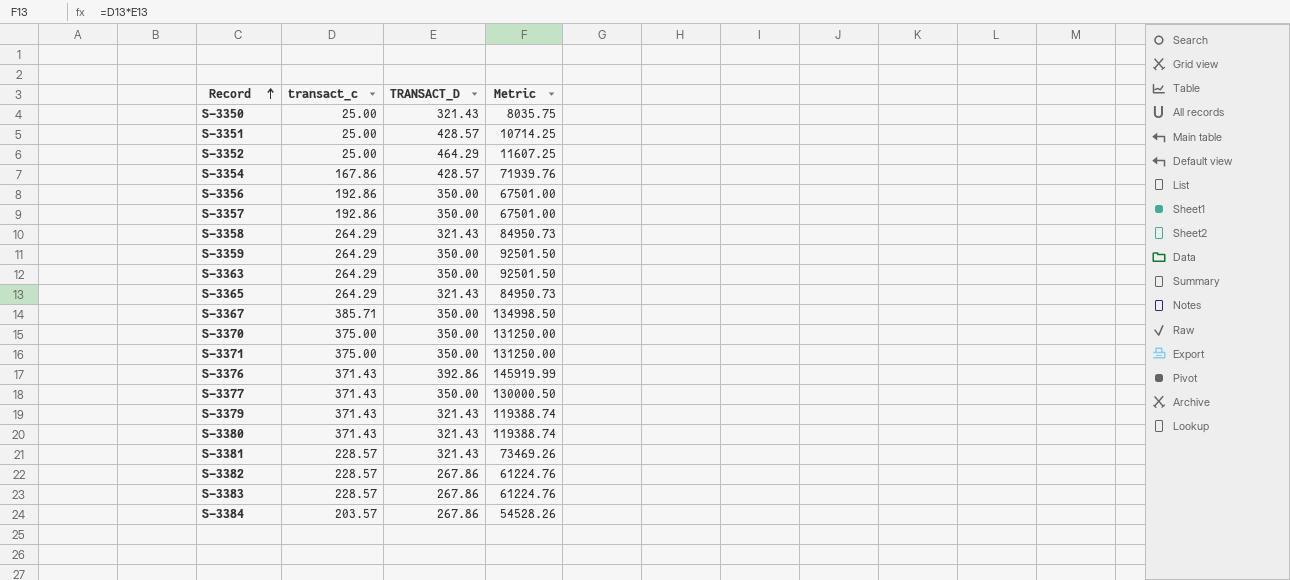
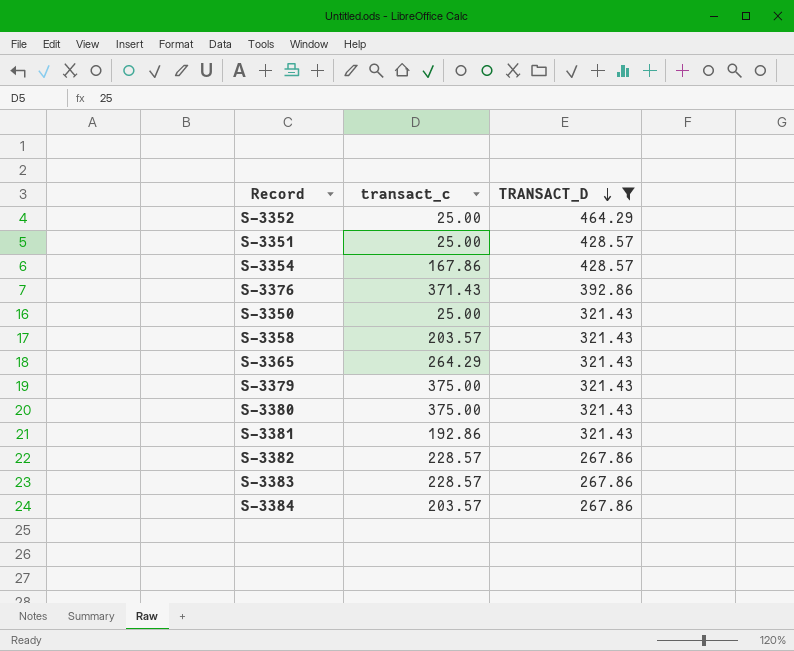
filter: none -> TRANSACT_D != 350.00
row order: Record ascending -> TRANSACT_D descending
column Metric | formula: [transact_c] * [TRANSACT_D] -> none
S-3358 | transact_c: 264.29 -> 203.57
S-3379 | transact_c: 371.43 -> 375.00
S-3380 | transact_c: 371.43 -> 375.00
S-3381 | transact_c: 228.57 -> 192.86

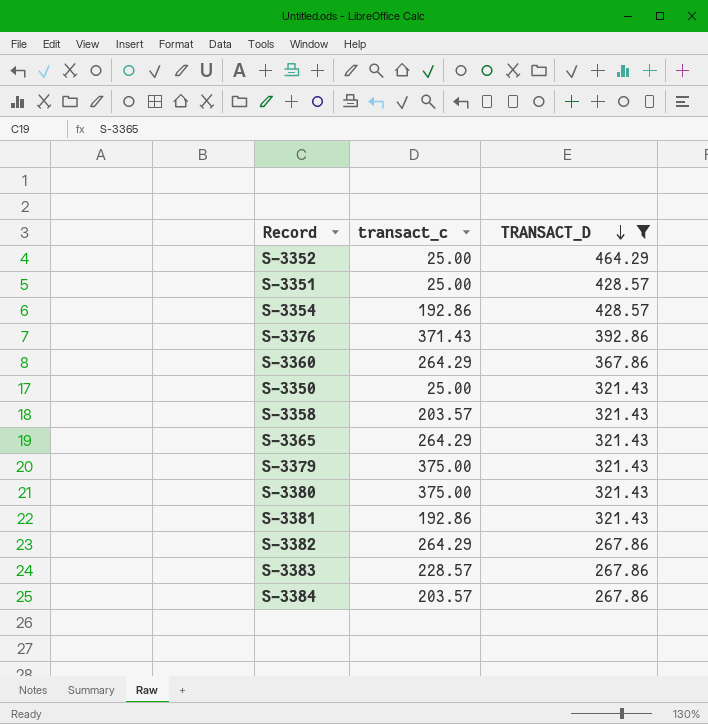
S-3354 | transact_c: 167.86 -> 192.86
row S-3360: none -> 264.29 | 367.86
S-3382 | transact_c: 228.57 -> 264.29

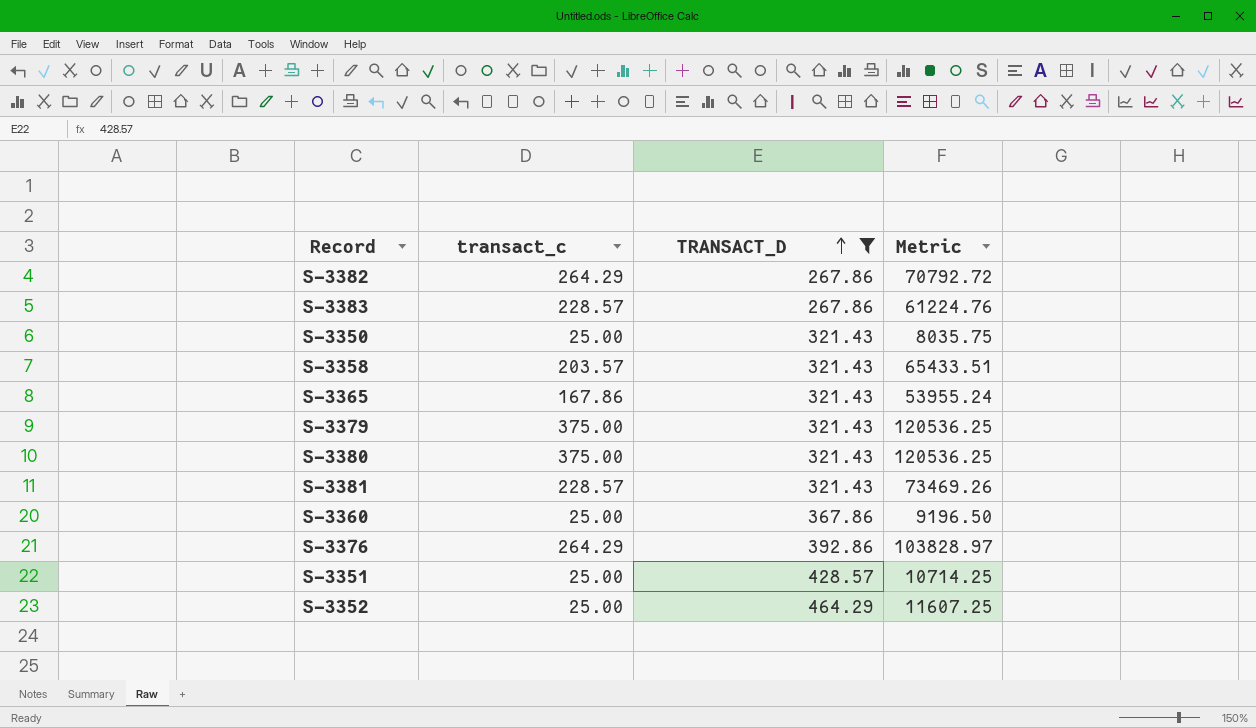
row order: TRANSACT_D descending -> TRANSACT_D ascending
column Metric | formula: none -> [transact_c] * [TRANSACT_D]
row S-3354: 192.86 | 428.57 -> none
row S-3384: 203.57 | 267.86 -> none
S-3365 | transact_c: 264.29 -> 167.86
S-3381 | transact_c: 192.86 -> 228.57
S-3360 | transact_c: 264.29 -> 25.00
S-3376 | transact_c: 371.43 -> 264.29

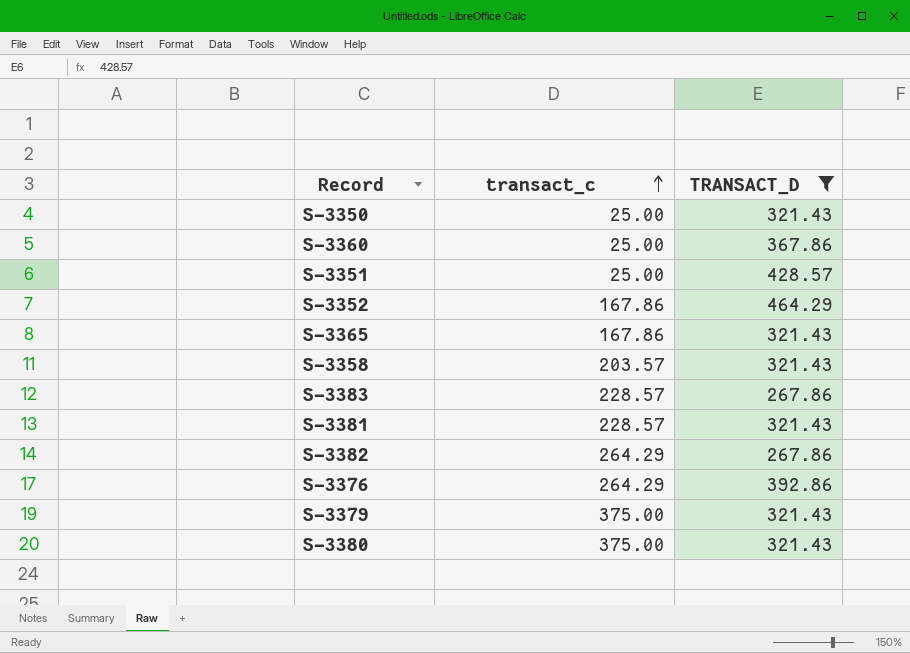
row order: TRANSACT_D ascending -> transact_c ascending
column Metric | formula: [transact_c] * [TRANSACT_D] -> none
S-3352 | transact_c: 25.00 -> 167.86

